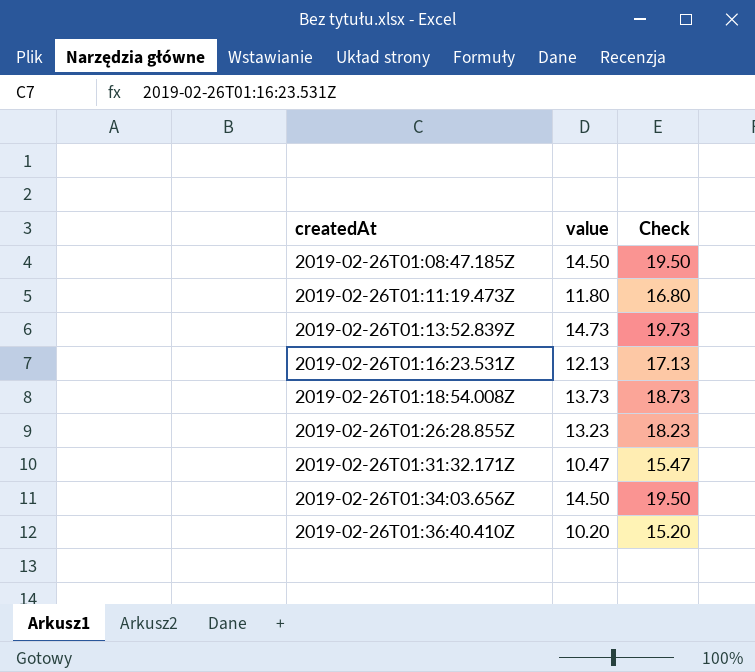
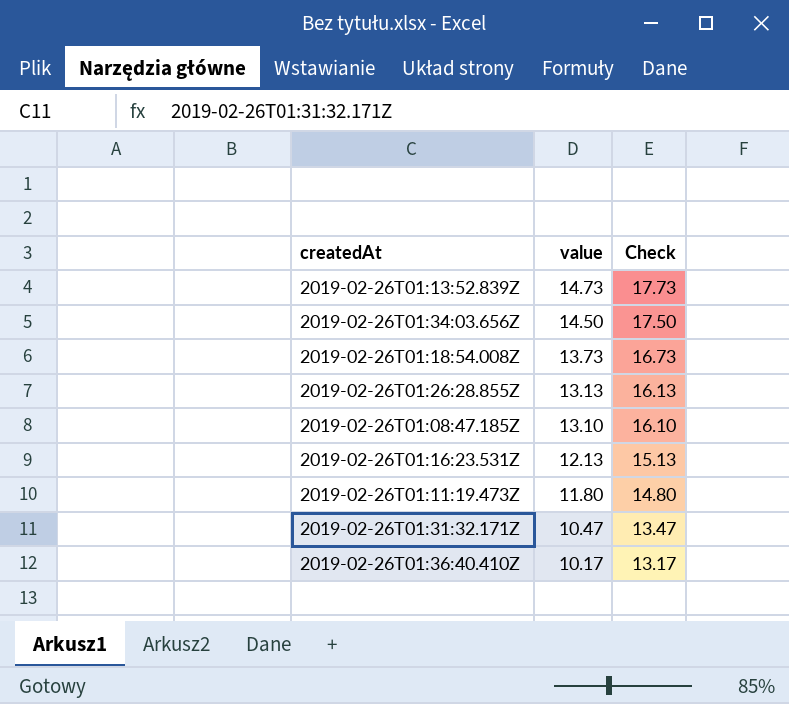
row order: createdAt ascending -> value descending
column Check | formula: [value] + 5 -> [value] + 3
2019-02-26T01:26:28.855Z | value: 13.23 -> 13.13
2019-02-26T01:08:47.185Z | value: 14.50 -> 13.10
2019-02-26T01:36:40.410Z | value: 10.20 -> 10.17

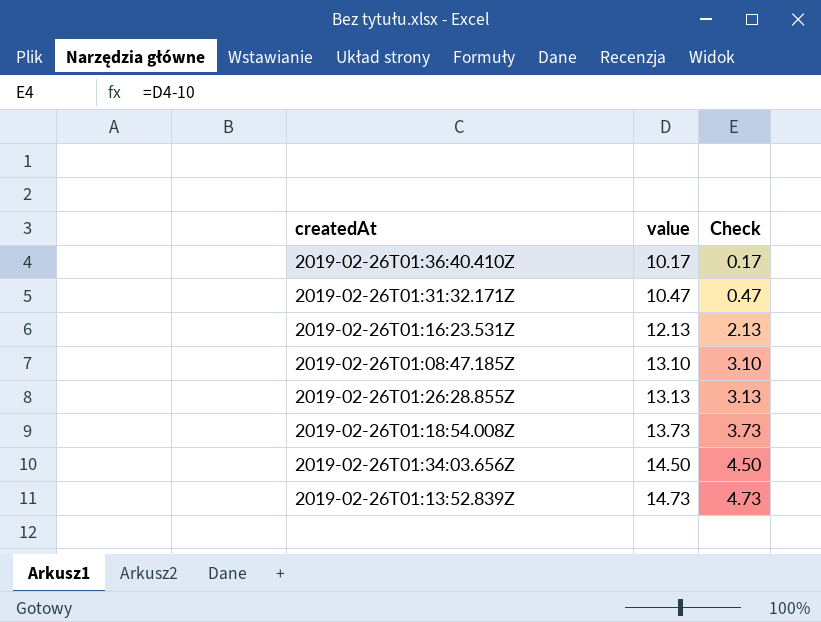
row order: value descending -> value ascending
column Check | formula: [value] + 3 -> [value] - 10
row 2019-02-26T01:11:19.473Z: 11.80 | 14.80 -> none

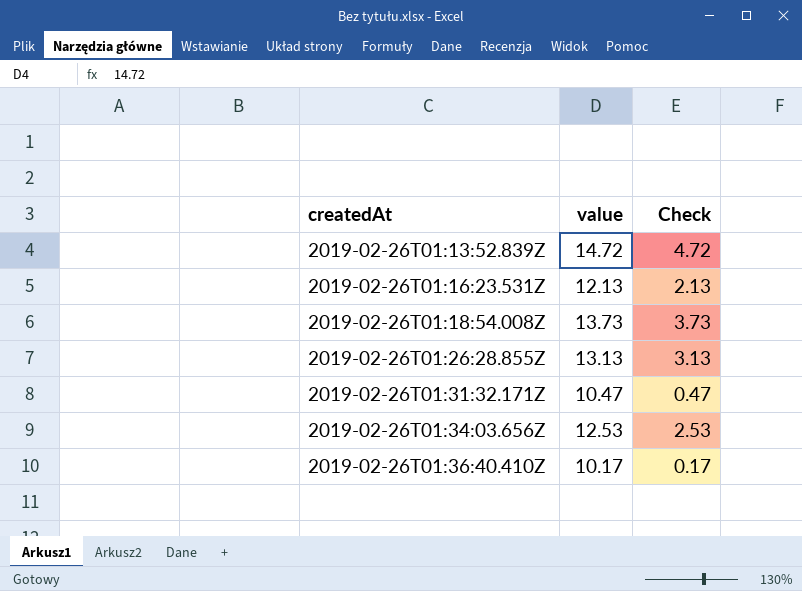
row order: value ascending -> createdAt ascending
row 2019-02-26T01:08:47.185Z: 13.10 | 3.10 -> none
2019-02-26T01:13:52.839Z | value: 14.73 -> 14.72
2019-02-26T01:13:52.839Z | Check: 4.73 -> 4.72
2019-02-26T01:34:03.656Z | value: 14.50 -> 12.53
2019-02-26T01:34:03.656Z | Check: 4.50 -> 2.53

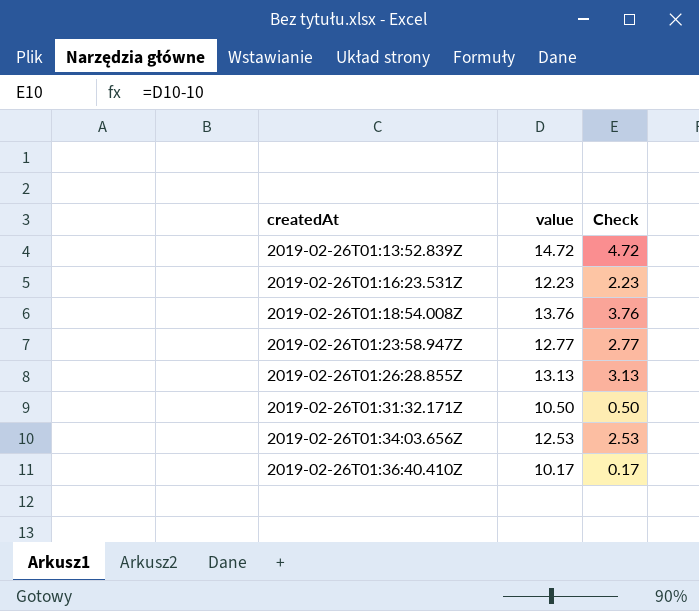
2019-02-26T01:16:23.531Z | value: 12.13 -> 12.23
2019-02-26T01:16:23.531Z | Check: 2.13 -> 2.23
2019-02-26T01:18:54.008Z | value: 13.73 -> 13.76
2019-02-26T01:18:54.008Z | Check: 3.73 -> 3.76
row 2019-02-26T01:23:58.947Z: none -> 12.77 | 2.77
2019-02-26T01:31:32.171Z | value: 10.47 -> 10.50
2019-02-26T01:31:32.171Z | Check: 0.47 -> 0.50

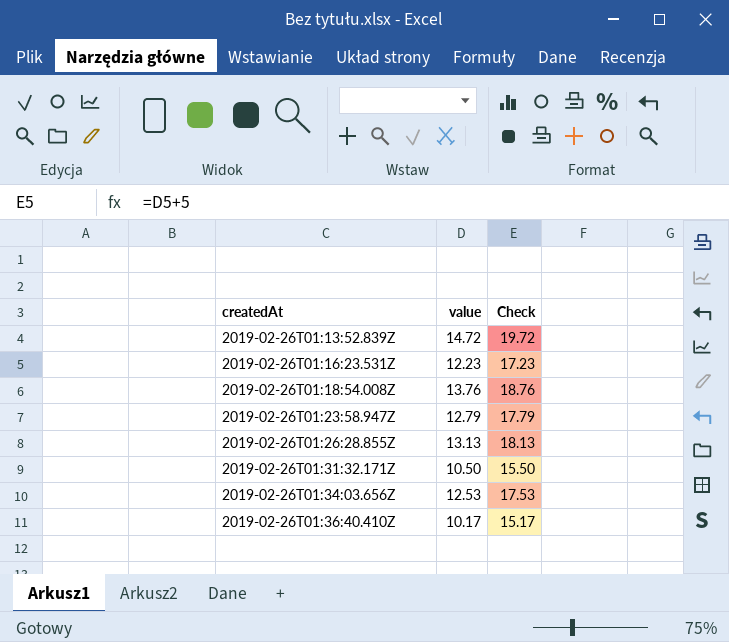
column Check | formula: [value] - 10 -> [value] + 5
2019-02-26T01:23:58.947Z | value: 12.77 -> 12.79

